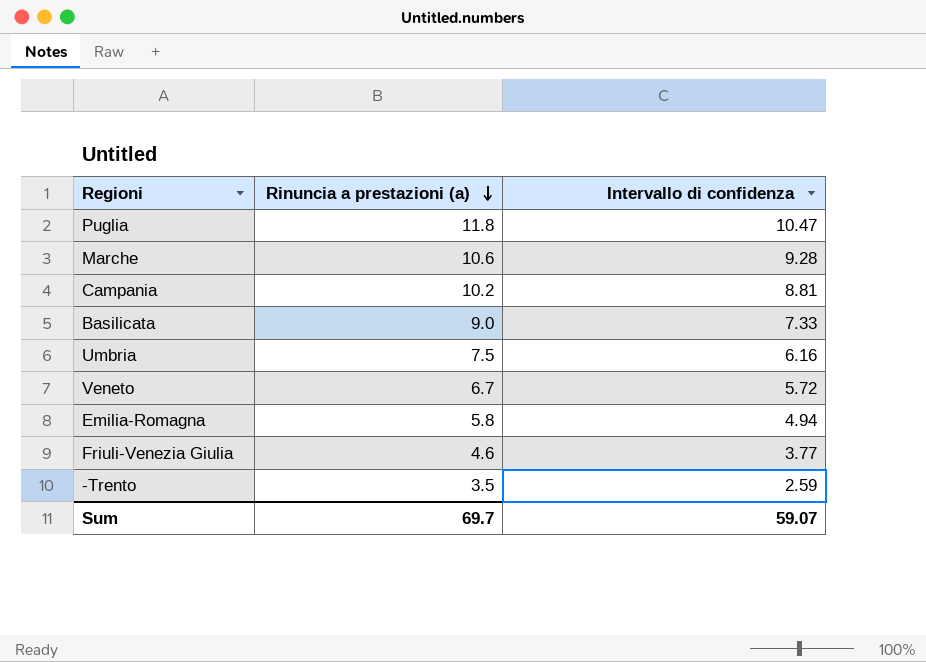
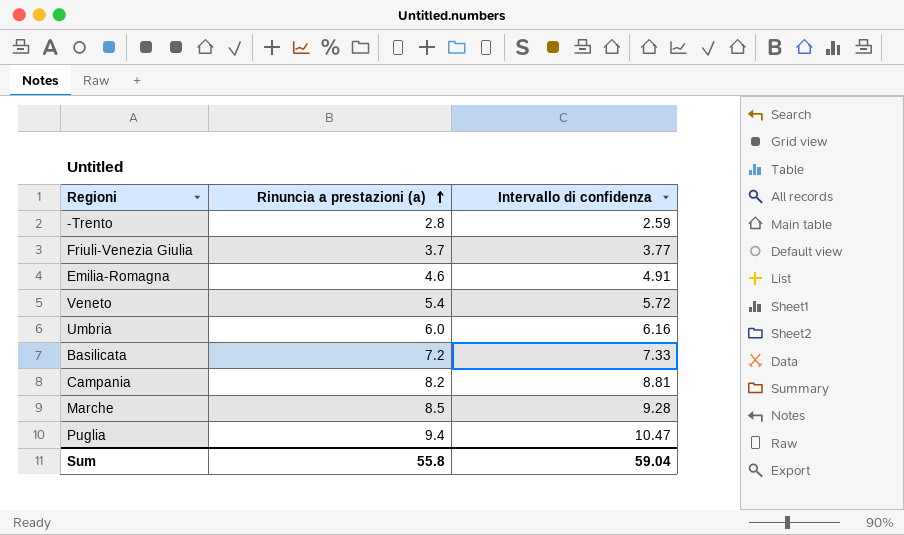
row order: Rinuncia a prestazioni (a) descending -> Rinuncia a prestazioni (a) ascending
-Trento | Rinuncia a prestazioni (a): 3.5 -> 2.8
Friuli-Venezia Giulia | Rinuncia a prestazioni (a): 4.6 -> 3.7
Emilia-Romagna | Rinuncia a prestazioni (a): 5.8 -> 4.6
Emilia-Romagna | Intervallo di confidenza: 4.94 -> 4.91
Veneto | Rinuncia a prestazioni (a): 6.7 -> 5.4
Umbria | Rinuncia a prestazioni (a): 7.5 -> 6.0
Basilicata | Rinuncia a prestazioni (a): 9.0 -> 7.2
Campania | Rinuncia a prestazioni (a): 10.2 -> 8.2
Marche | Rinuncia a prestazioni (a): 10.6 -> 8.5
Puglia | Rinuncia a prestazioni (a): 11.8 -> 9.4
Sum | Rinuncia a prestazioni (a): 69.7 -> 55.8
Sum | Intervallo di confidenza: 59.07 -> 59.04

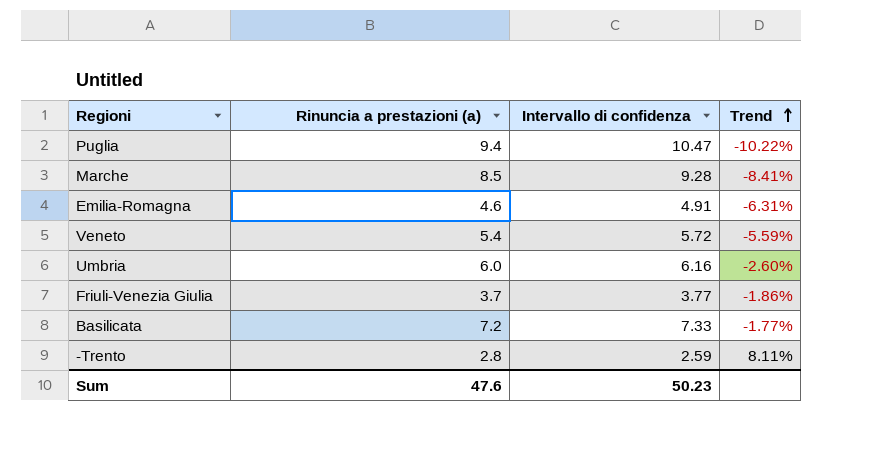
row order: Rinuncia a prestazioni (a) ascending -> Trend ascending
column Trend | formula: none -> ([Rinuncia a prestazioni (a)] - [Intervallo di confidenza]) / [Intervallo di confidenza]
row Campania: 8.2 | 8.81 -> none
Sum | Rinuncia a prestazioni (a): 55.8 -> 47.6
Sum | Intervallo di confidenza: 59.04 -> 50.23

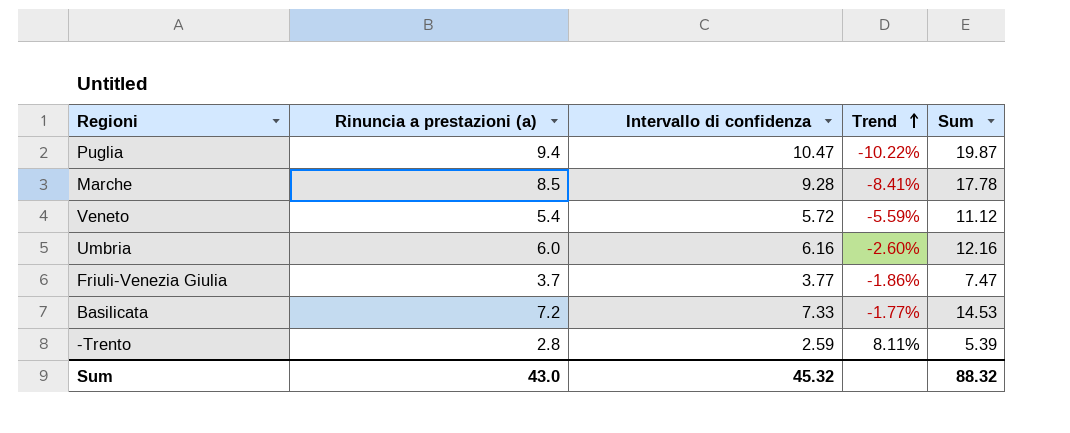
column Sum | formula: none -> [Rinuncia a prestazioni (a)] + [Intervallo di confidenza]
row Emilia-Romagna: 4.6 | 4.91 | -6.31% -> none
Sum | Rinuncia a prestazioni (a): 47.6 -> 43.0
Sum | Intervallo di confidenza: 50.23 -> 45.32

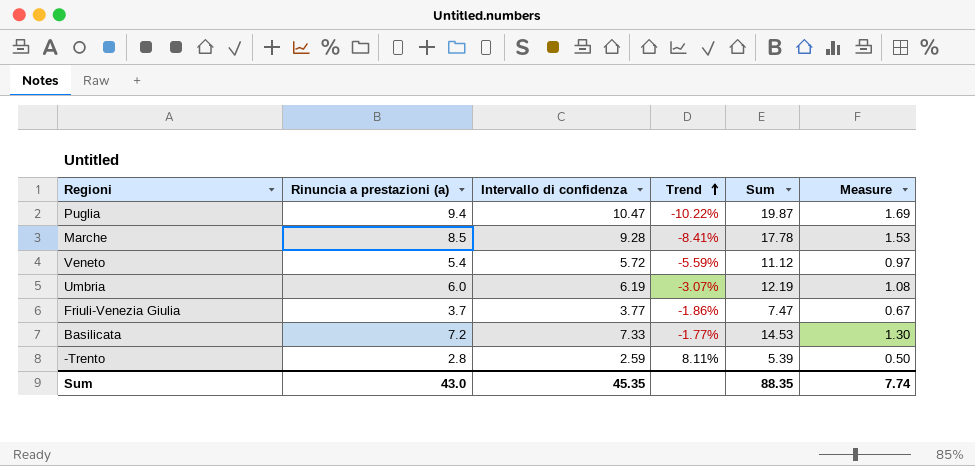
column Measure | formula: none -> [Rinuncia a prestazioni (a)] * 0.18
Umbria | Intervallo di confidenza: 6.16 -> 6.19
Umbria | Trend: -2.60% -> -3.07%
Umbria | Sum: 12.16 -> 12.19
Sum | Intervallo di confidenza: 45.32 -> 45.35
Sum | Sum: 88.32 -> 88.35

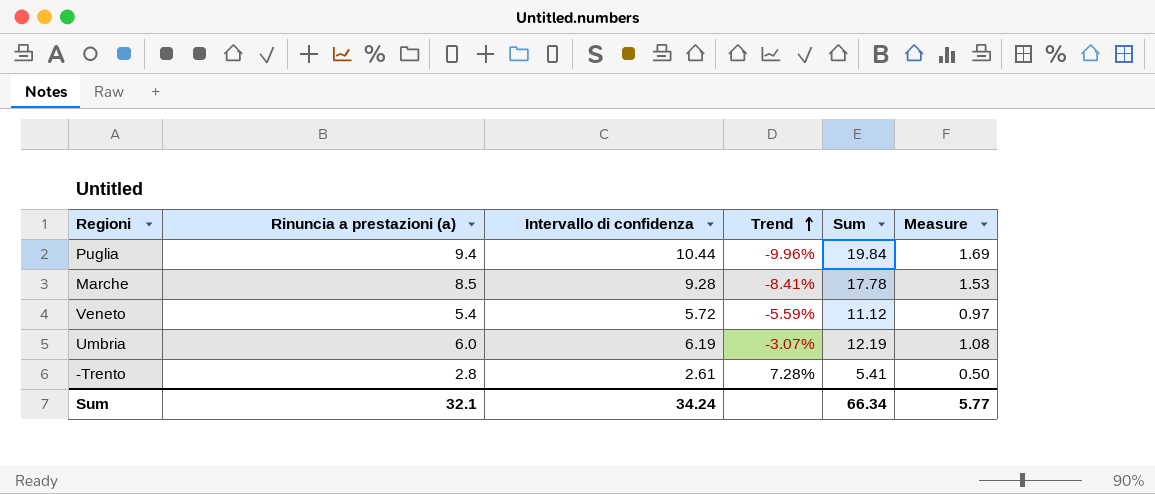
row Friuli-Venezia Giulia: 3.7 | 3.77 | -1.86% | 7.47 | 0.67 -> none
row Basilicata: 7.2 | 7.33 | -1.77% | 14.53 | 1.30 -> none
Puglia | Intervallo di confidenza: 10.47 -> 10.44
Puglia | Trend: -10.22% -> -9.96%
Puglia | Sum: 19.87 -> 19.84
-Trento | Intervallo di confidenza: 2.59 -> 2.61
-Trento | Trend: 8.11% -> 7.28%
-Trento | Sum: 5.39 -> 5.41
Sum | Rinuncia a prestazioni (a): 43.0 -> 32.1
Sum | Intervallo di confidenza: 45.35 -> 34.24
Sum | Sum: 88.35 -> 66.34
Sum | Measure: 7.74 -> 5.77

